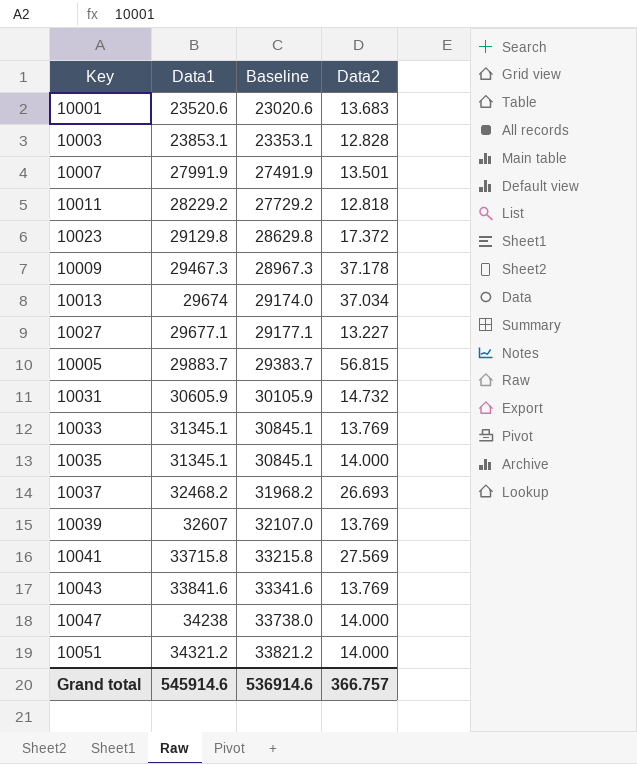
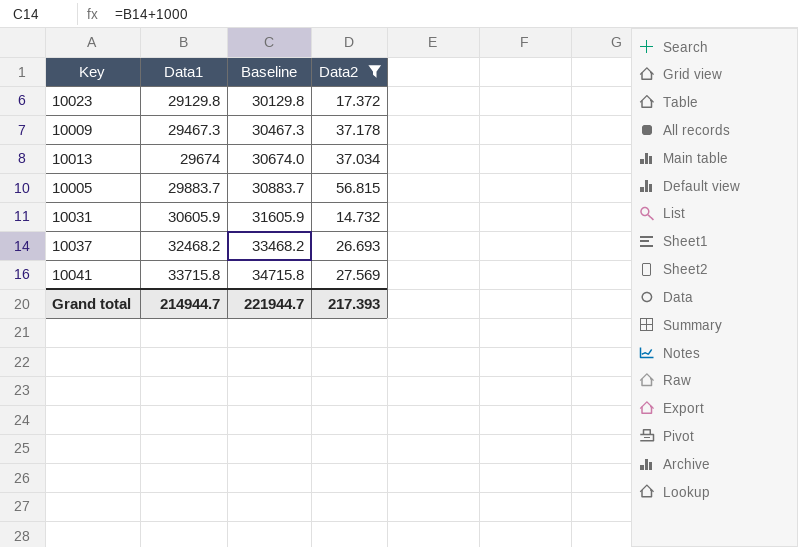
filter: none -> Data2 >= 14.732
column Baseline | formula: [Data1] - 500 -> [Data1] + 1000
Grand total | Data1: 545914.6 -> 214944.7
Grand total | Baseline: 536914.6 -> 221944.7
Grand total | Data2: 366.757 -> 217.393

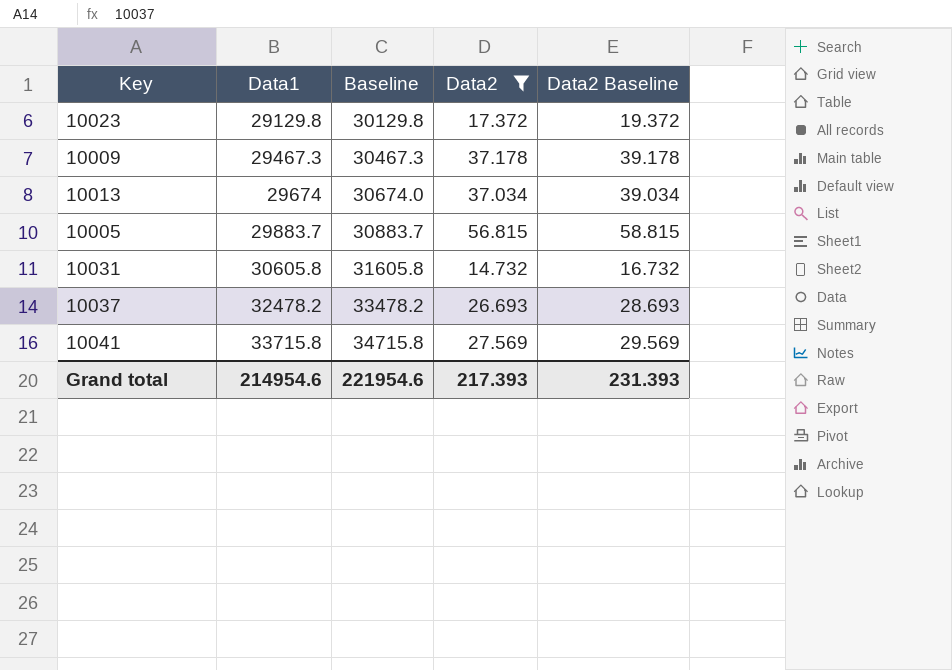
column Data2 Baseline | formula: none -> [Data2] + 2
10031 | Data1: 30605.9 -> 30605.8
10031 | Baseline: 31605.9 -> 31605.8
10037 | Data1: 32468.2 -> 32478.2
10037 | Baseline: 33468.2 -> 33478.2
Grand total | Data1: 214944.7 -> 214954.6
Grand total | Baseline: 221944.7 -> 221954.6

